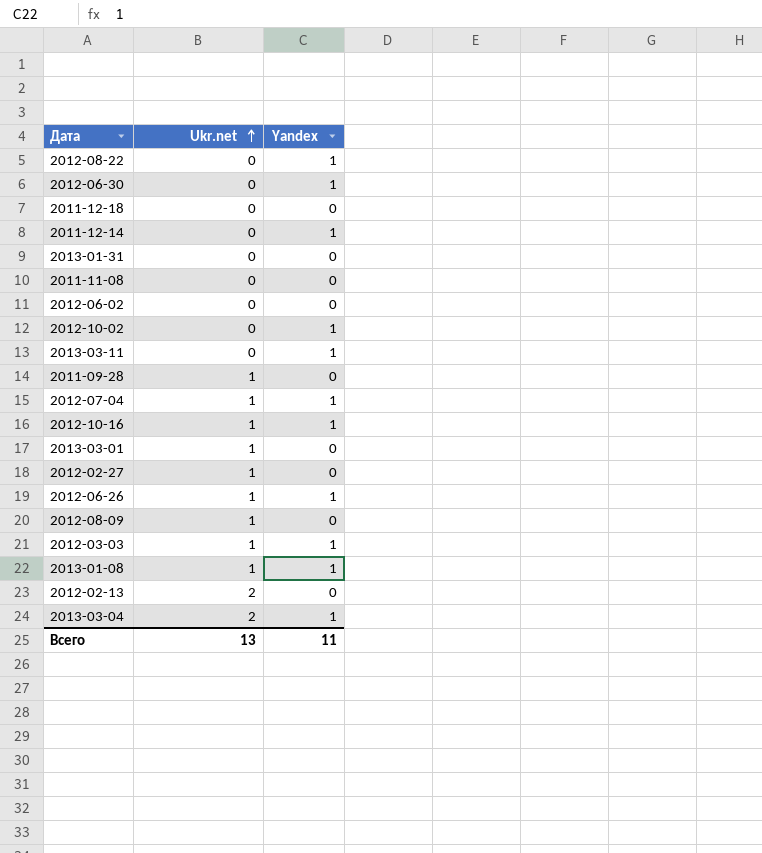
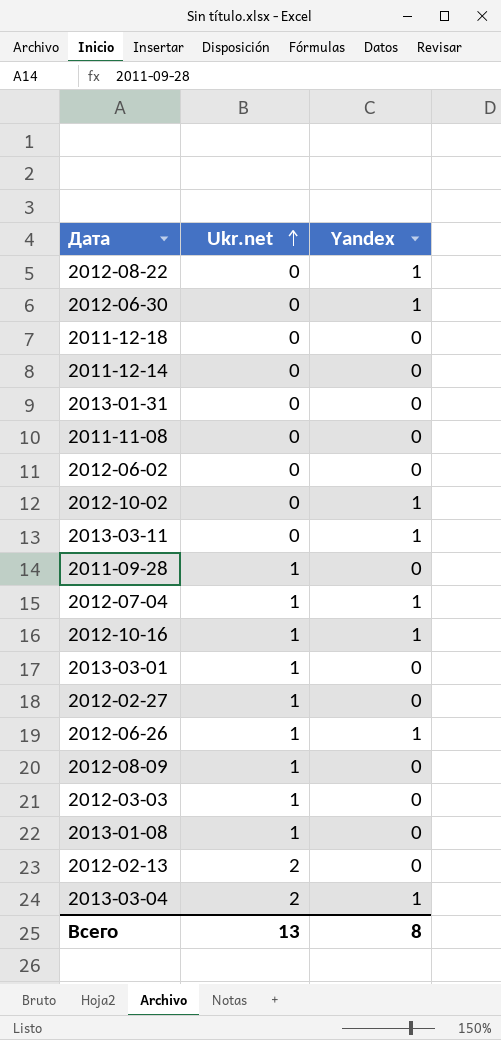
2011-12-14 | Yandex: 1 -> 0
2012-03-03 | Yandex: 1 -> 0
2013-01-08 | Yandex: 1 -> 0
Всего | Yandex: 11 -> 8

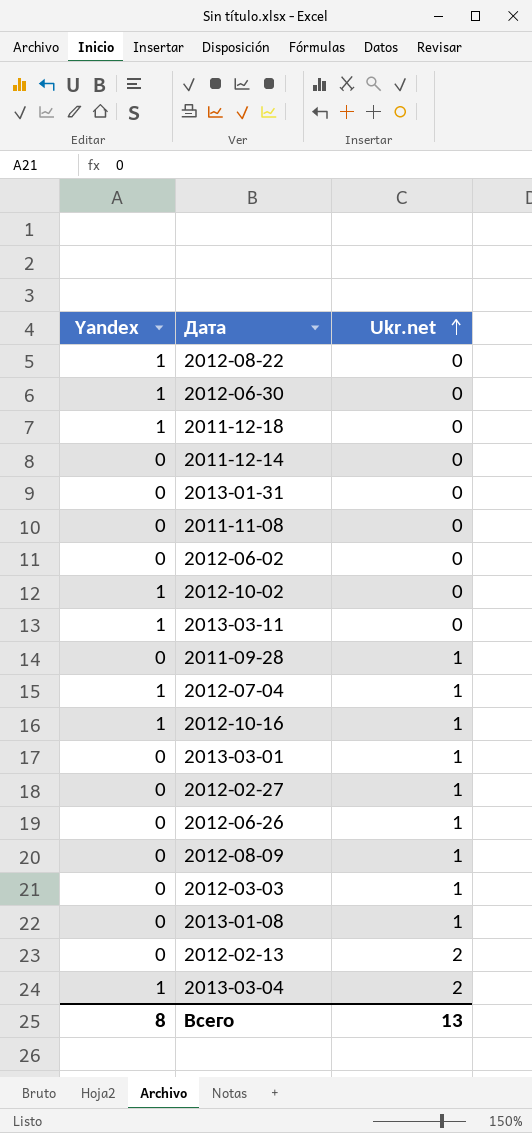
column Yandex | position: 3 -> 1
2011-12-18 | Yandex: 0 -> 1
2012-06-26 | Yandex: 1 -> 0

